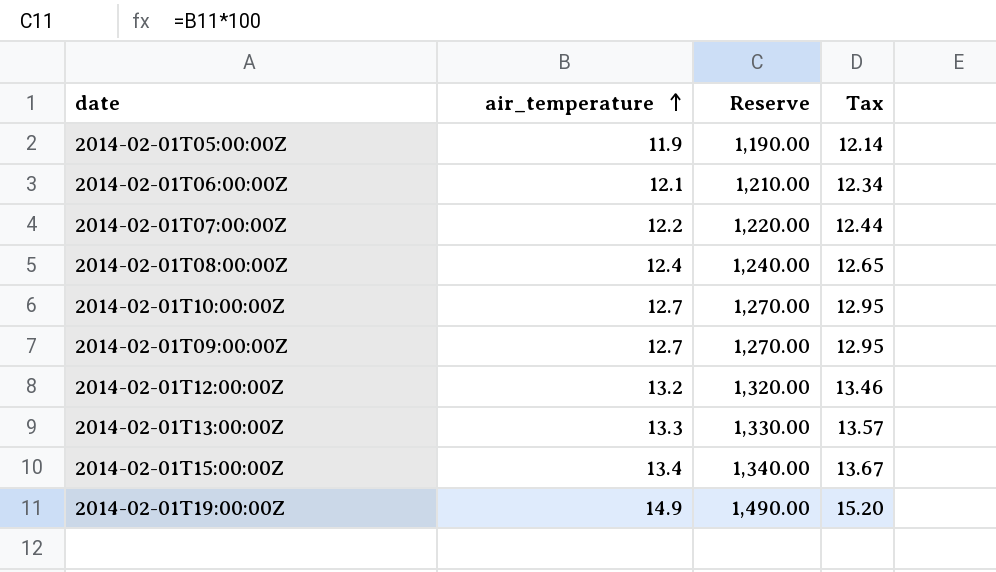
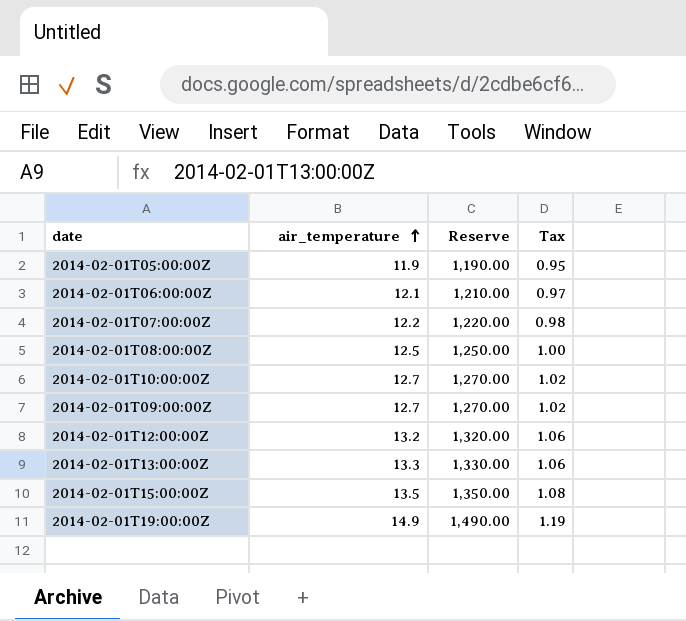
column Tax | formula: [air_temperature] * 1.02 -> [air_temperature] * 0.08
2014-02-01T08:00:00Z | air_temperature: 12.4 -> 12.5
2014-02-01T08:00:00Z | Reserve: 1,240.00 -> 1,250.00
2014-02-01T15:00:00Z | air_temperature: 13.4 -> 13.5
2014-02-01T15:00:00Z | Reserve: 1,340.00 -> 1,350.00

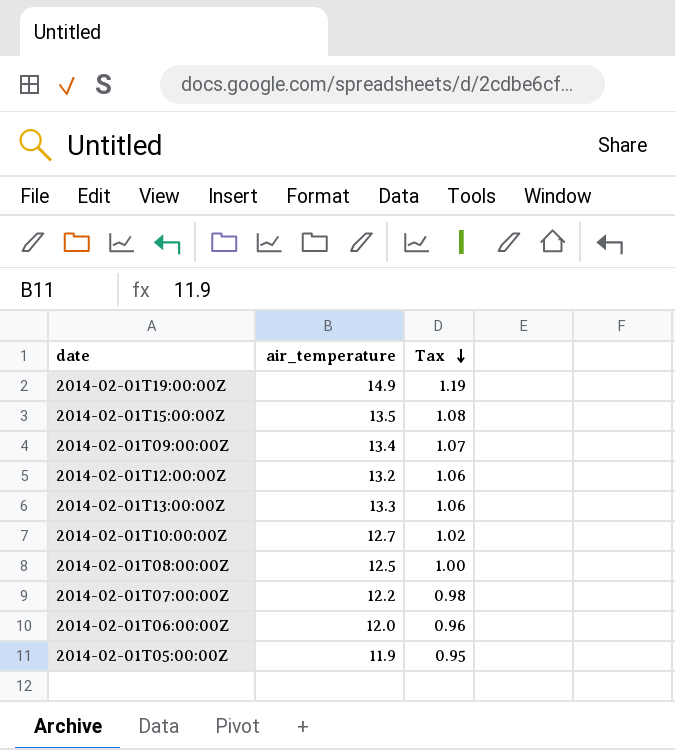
row order: air_temperature ascending -> Tax descending
column Reserve | formula: [air_temperature] * 100 -> none
2014-02-01T09:00:00Z | air_temperature: 12.7 -> 13.4
2014-02-01T09:00:00Z | Tax: 1.02 -> 1.07
2014-02-01T06:00:00Z | air_temperature: 12.1 -> 12.0
2014-02-01T06:00:00Z | Tax: 0.97 -> 0.96

